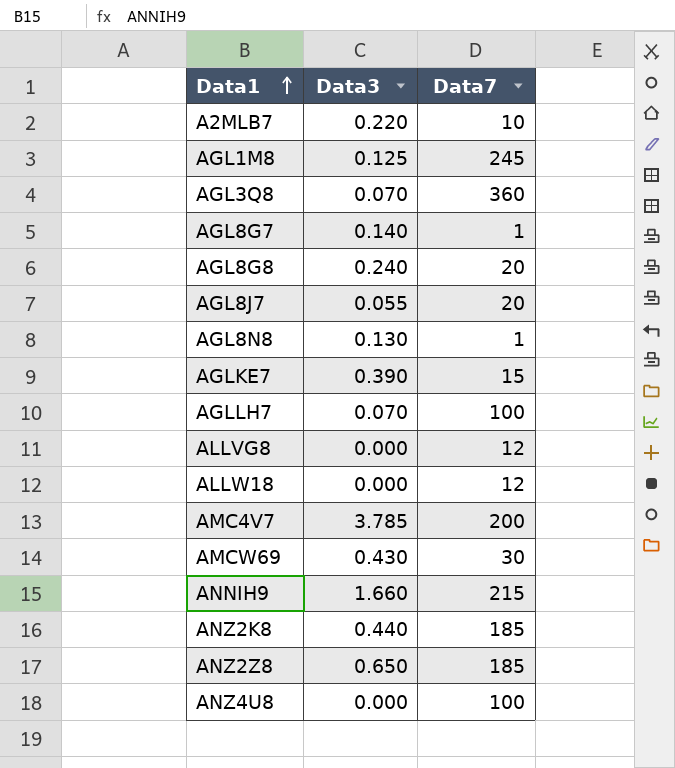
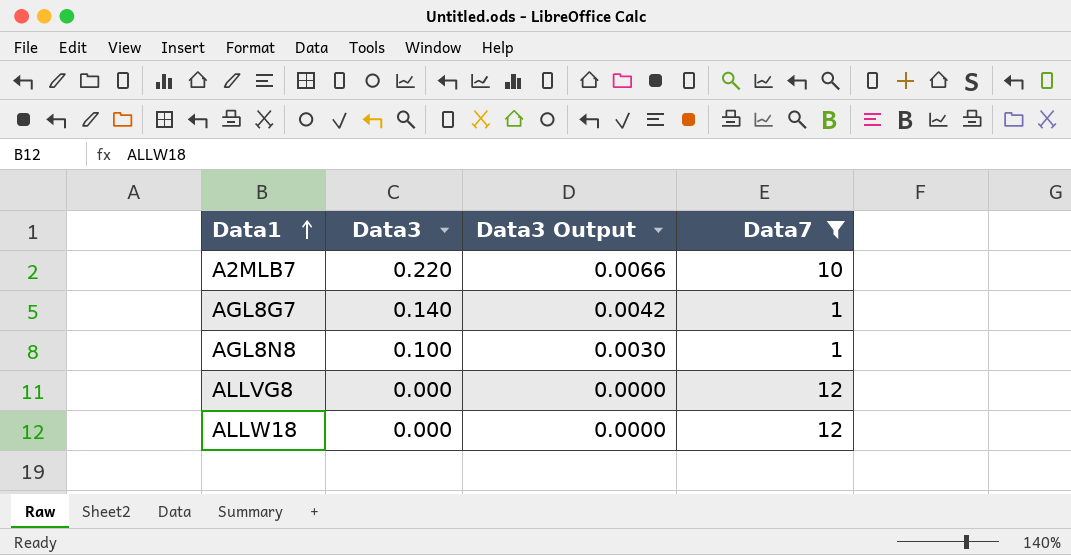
filter: none -> Data7 <= 12
column Data3 Output | formula: none -> [Data3] * 0.03
AGL8N8 | Data3: 0.130 -> 0.100

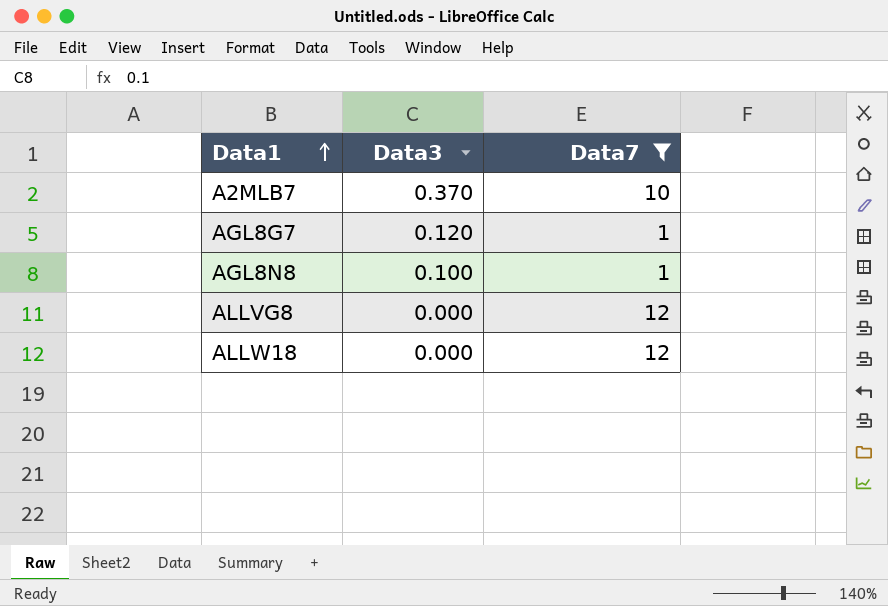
column Data3 Output | formula: [Data3] * 0.03 -> none
A2MLB7 | Data3: 0.220 -> 0.370
AGL8G7 | Data3: 0.140 -> 0.120

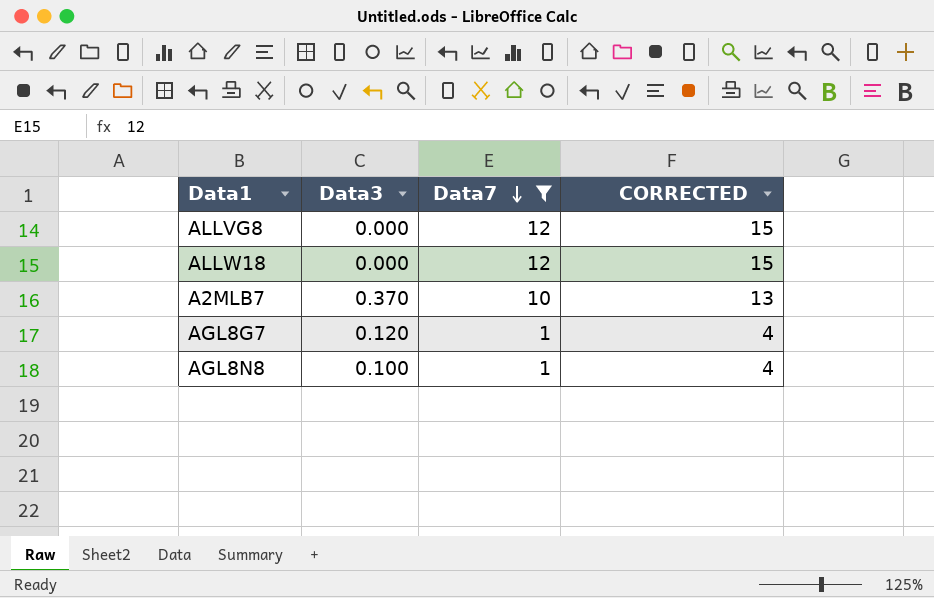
row order: Data1 ascending -> Data7 descending
column CORRECTED | formula: none -> [Data7] + 3

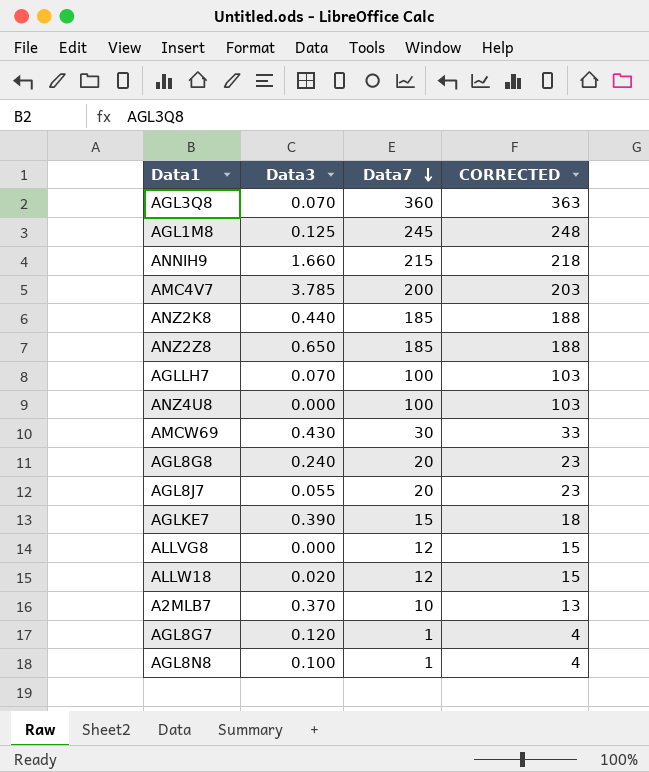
filter: Data7 <= 12 -> none
ALLW18 | Data3: 0.000 -> 0.020

